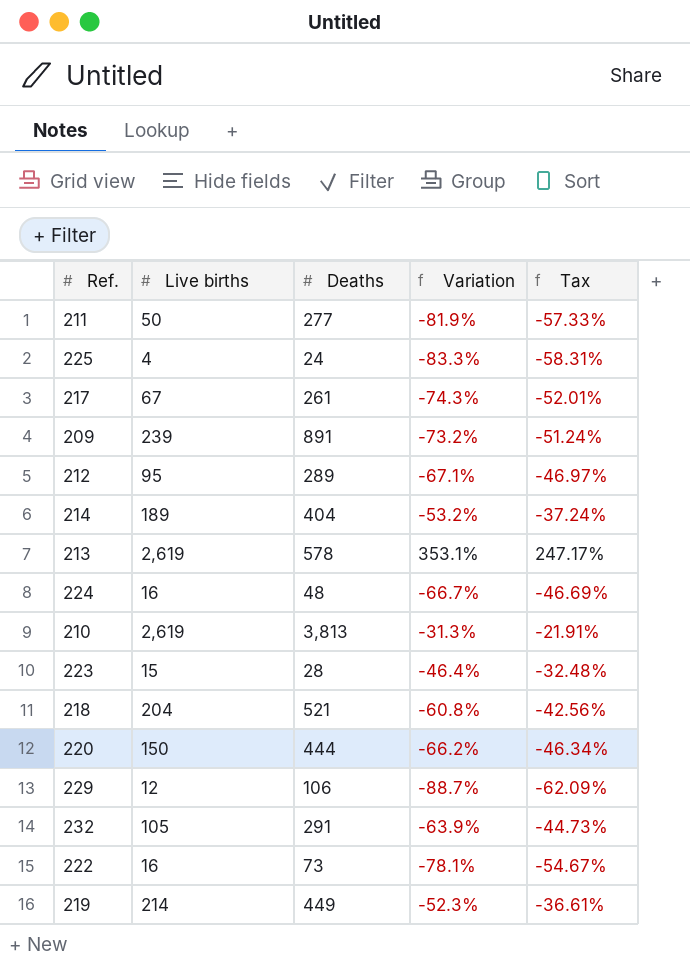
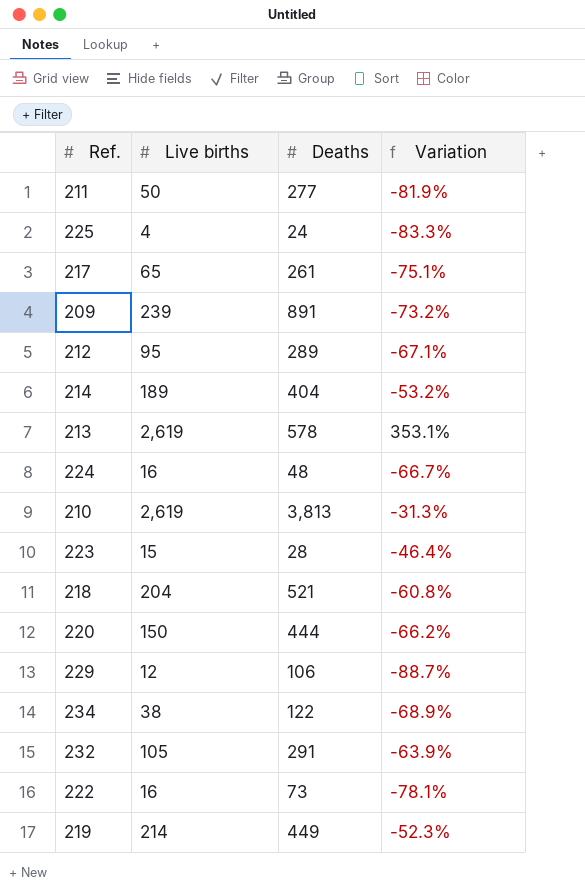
column Tax | formula: [Variation] * 0.7 -> none
217 | Live births: 67 -> 65
217 | Variation: -74.3% -> -75.1%
row 234: none -> 38 | 122 | -68.9%

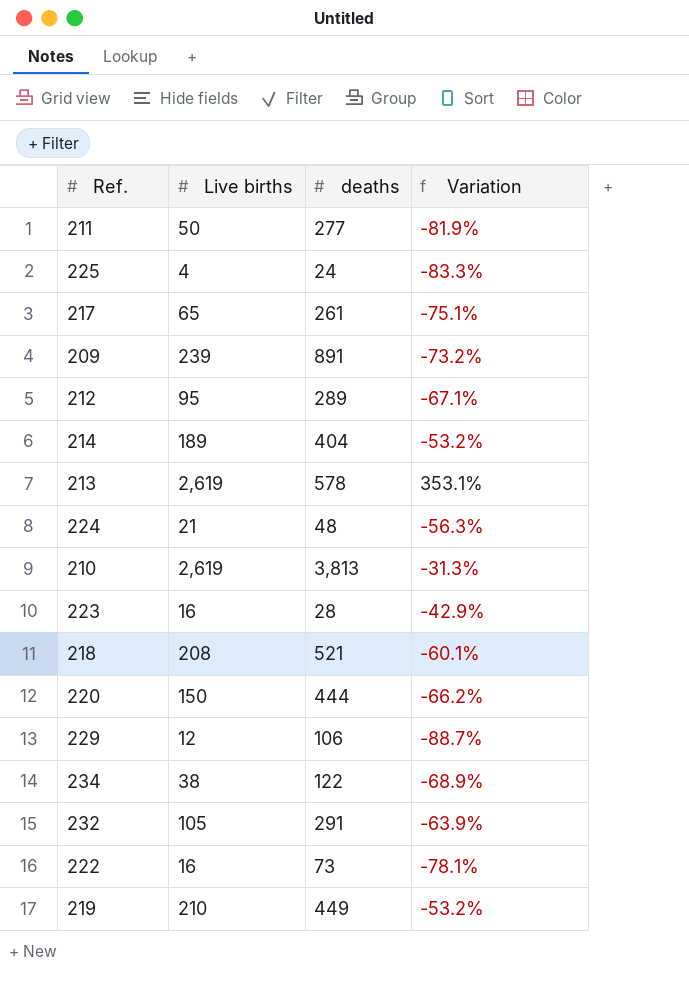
column name: Deaths -> deaths
224 | Live births: 16 -> 21
224 | Variation: -66.7% -> -56.3%
223 | Live births: 15 -> 16
223 | Variation: -46.4% -> -42.9%
218 | Live births: 204 -> 208
218 | Variation: -60.8% -> -60.1%
219 | Live births: 214 -> 210
219 | Variation: -52.3% -> -53.2%

